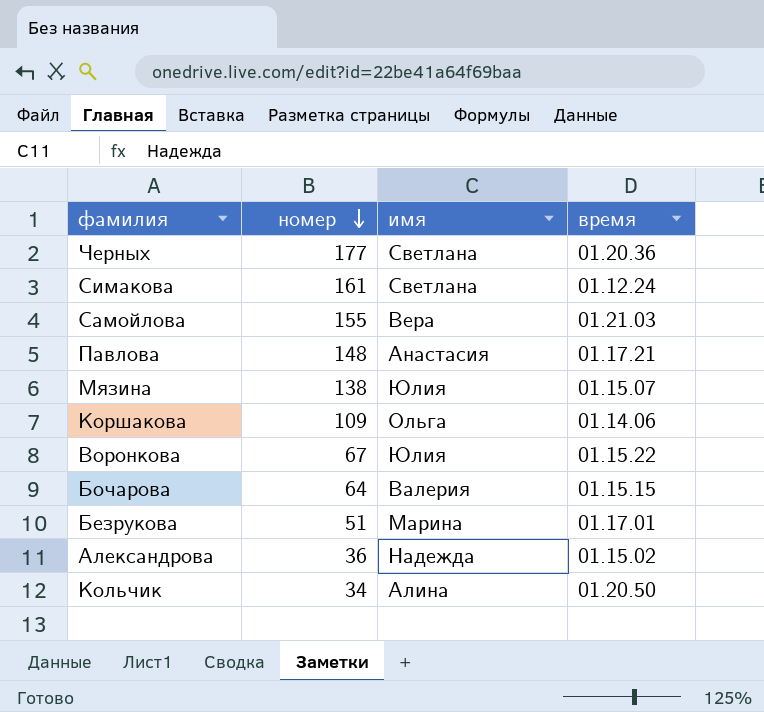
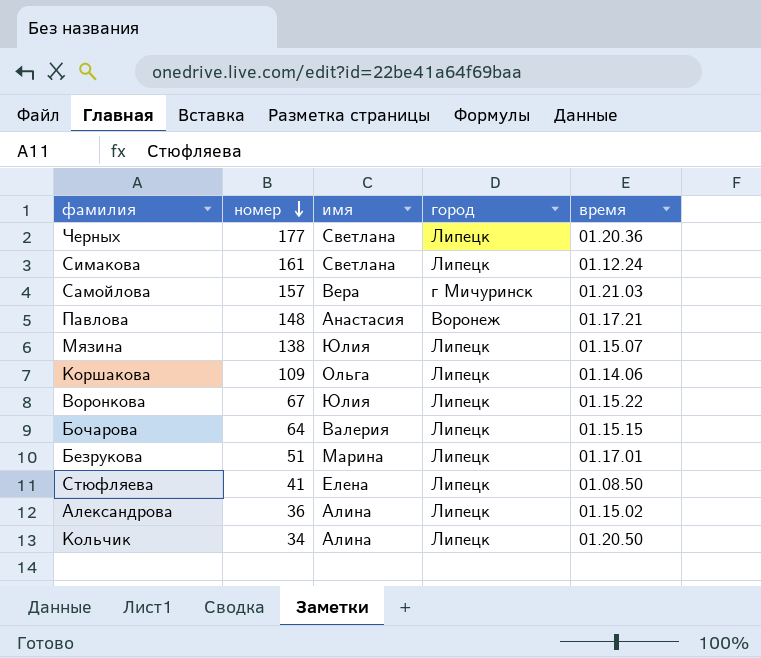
column город | position: none -> 4
Самойлова | номер: 155 -> 157
row Стюфляева: none -> 41 | Елена | Липецк | 01.08.50
Александрова | имя: Надежда -> Алина

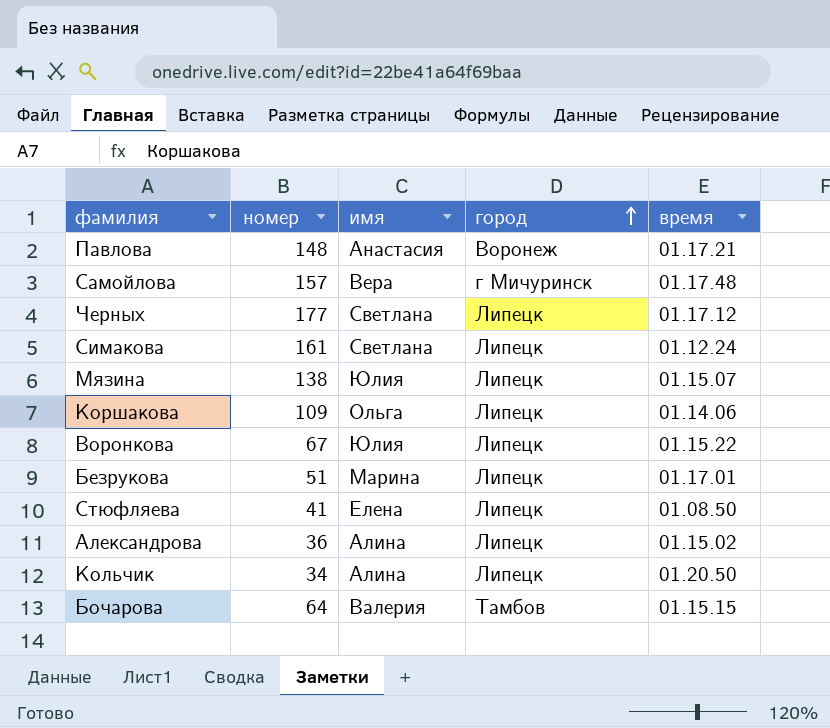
row order: номер descending -> город ascending
Самойлова | время: 01.21.03 -> 01.17.48
Черных | время: 01.20.36 -> 01.17.12
Бочарова | город: Липецк -> Тамбов

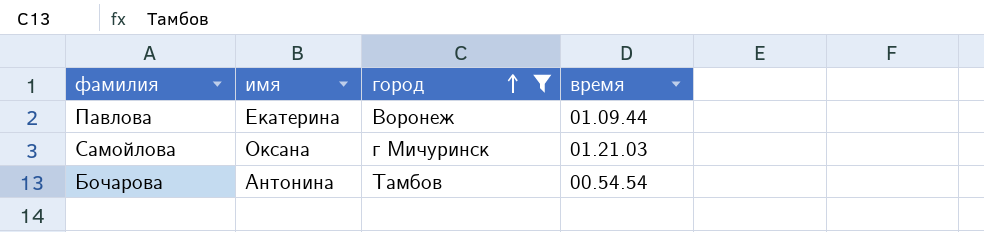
filter: none -> город != Липецк
column номер | position: 2 -> none
Павлова | имя: Анастасия -> Екатерина
Павлова | время: 01.17.21 -> 01.09.44
Самойлова | имя: Вера -> Оксана
Самойлова | время: 01.17.48 -> 01.21.03
Бочарова | имя: Валерия -> Антонина
Бочарова | время: 01.15.15 -> 00.54.54

